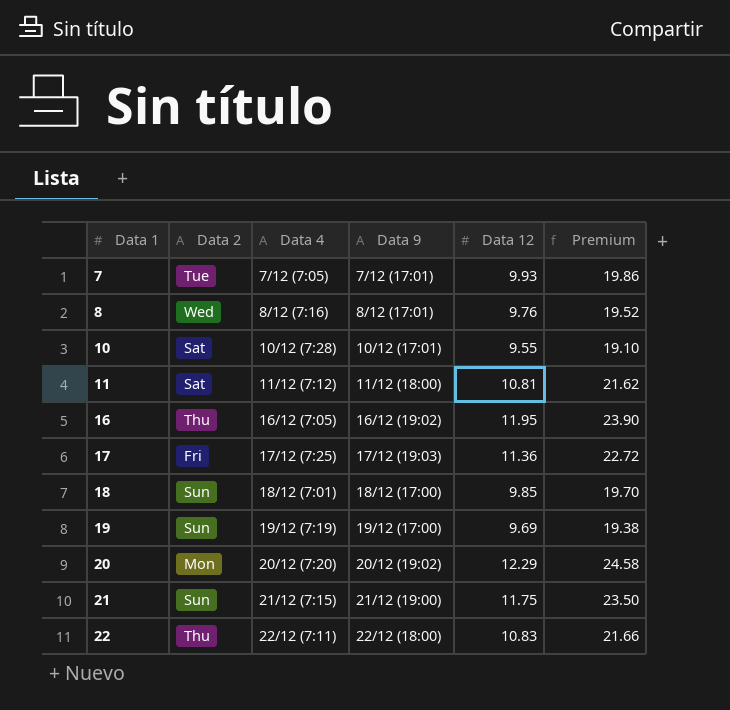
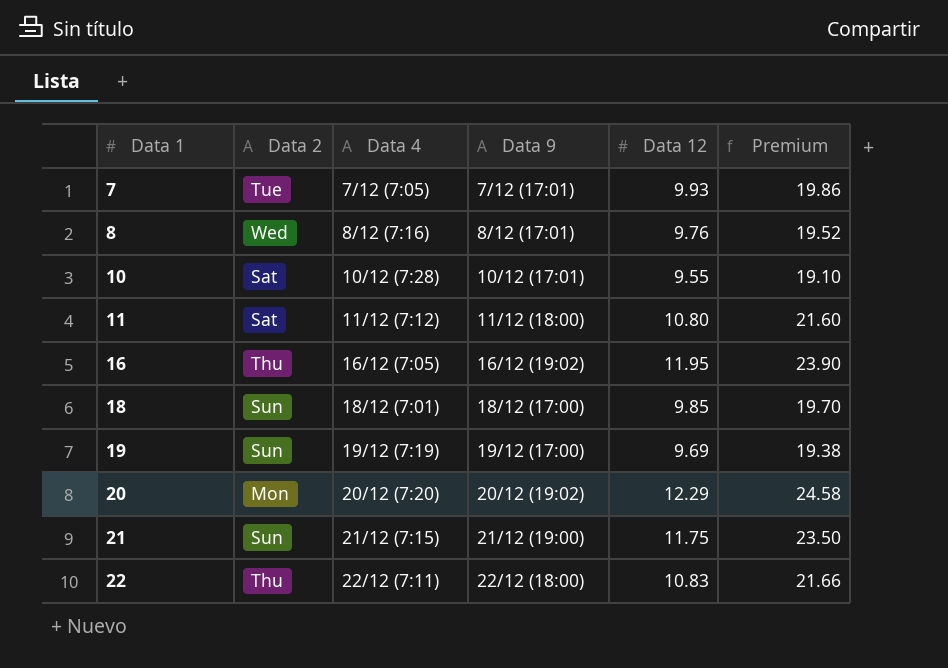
row 17: Fri | 17/12 (7:25) | 17/12 (19:03) | 11.36 | 22.72 -> none
11 | Data 12: 10.81 -> 10.80
11 | Premium: 21.62 -> 21.60

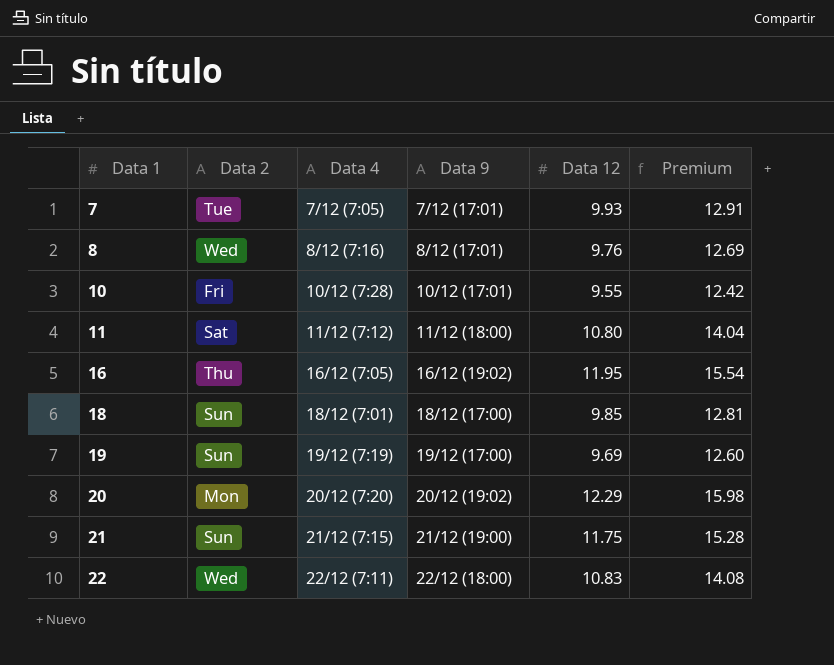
column Premium | formula: [Data 12] * 2 -> [Data 12] * 1.3
10 | Data 2: Sat -> Fri
22 | Data 2: Thu -> Wed

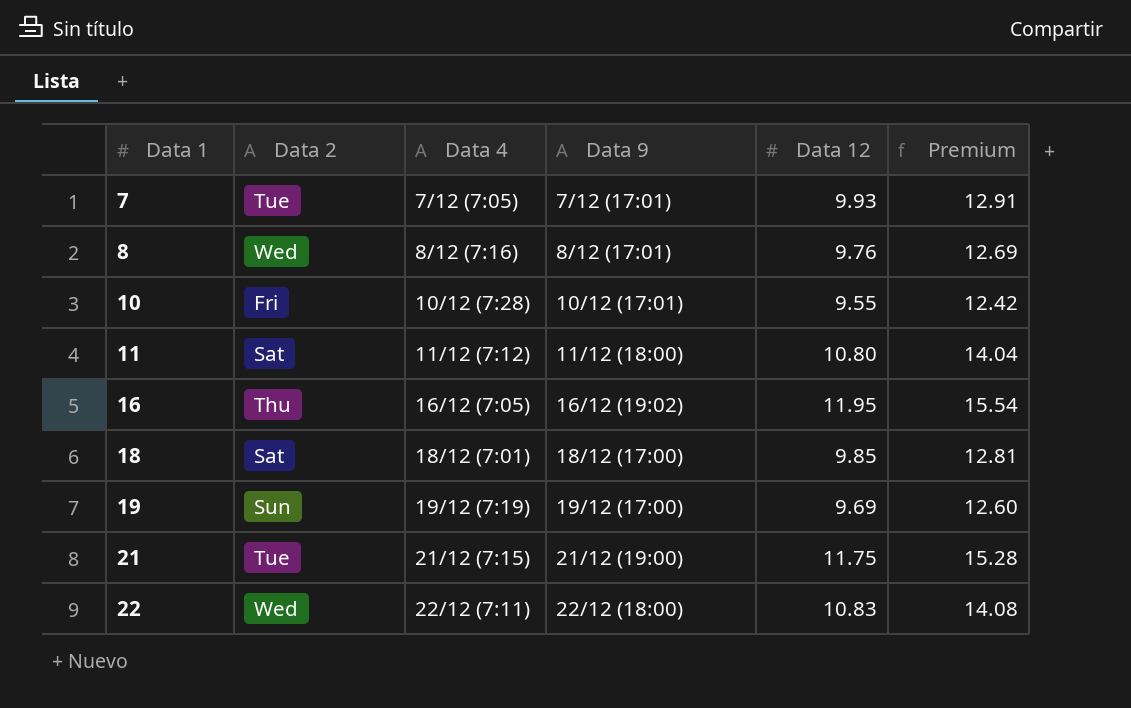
row 20: Mon | 20/12 (7:20) | 20/12 (19:02) | 12.29 | 15.98 -> none
18 | Data 2: Sun -> Sat
21 | Data 2: Sun -> Tue

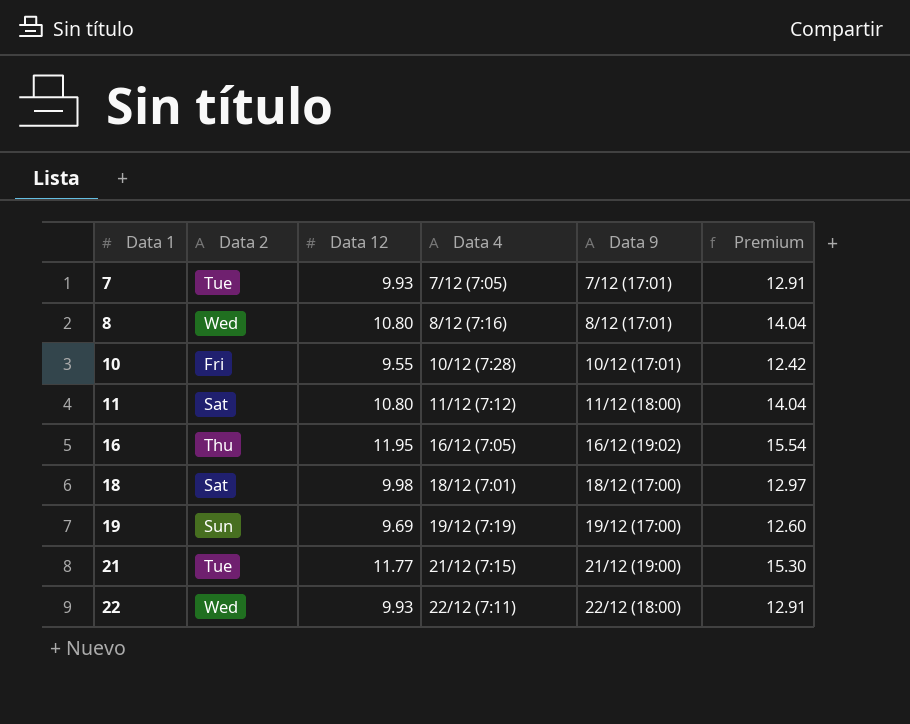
column Data 12 | position: 5 -> 3
8 | Data 12: 9.76 -> 10.80
8 | Premium: 12.69 -> 14.04
18 | Data 12: 9.85 -> 9.98
18 | Premium: 12.81 -> 12.97
21 | Data 12: 11.75 -> 11.77
21 | Premium: 15.28 -> 15.30
22 | Data 12: 10.83 -> 9.93
22 | Premium: 14.08 -> 12.91

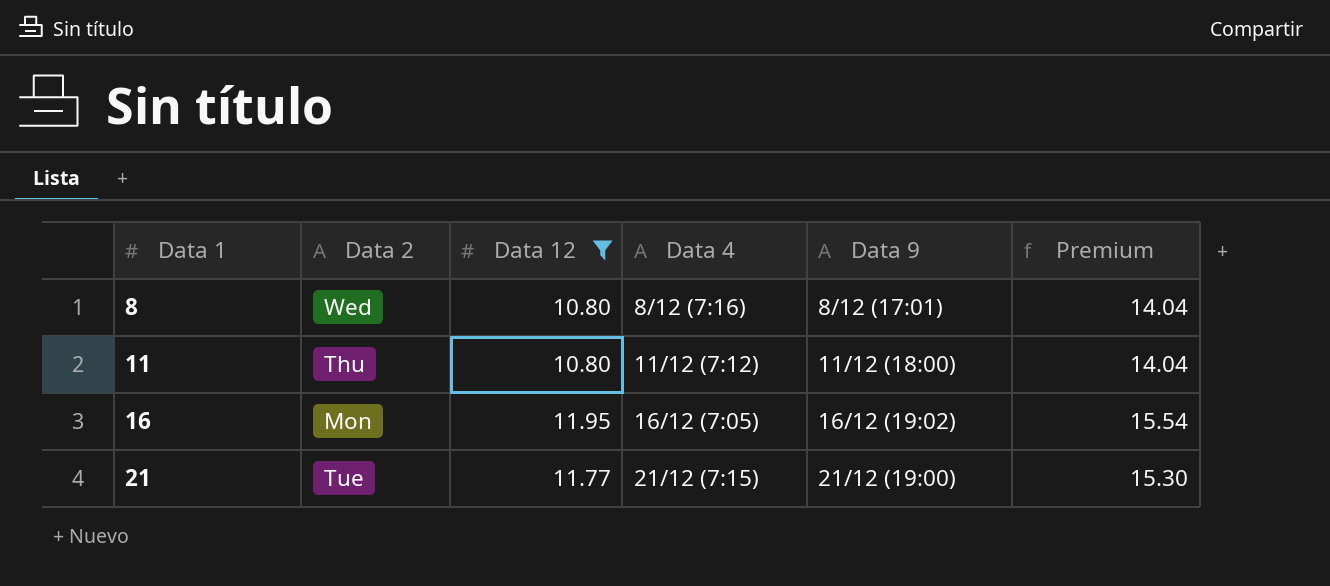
filter: none -> Data 12 >= 10.80
11 | Data 2: Sat -> Thu
16 | Data 2: Thu -> Mon

